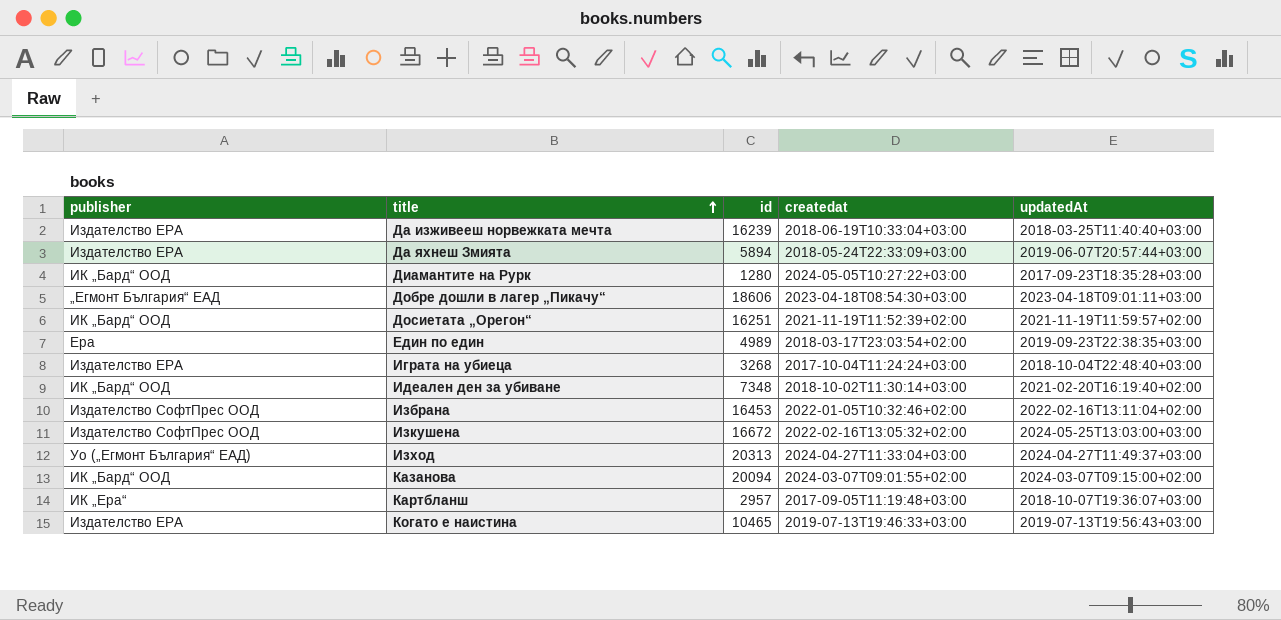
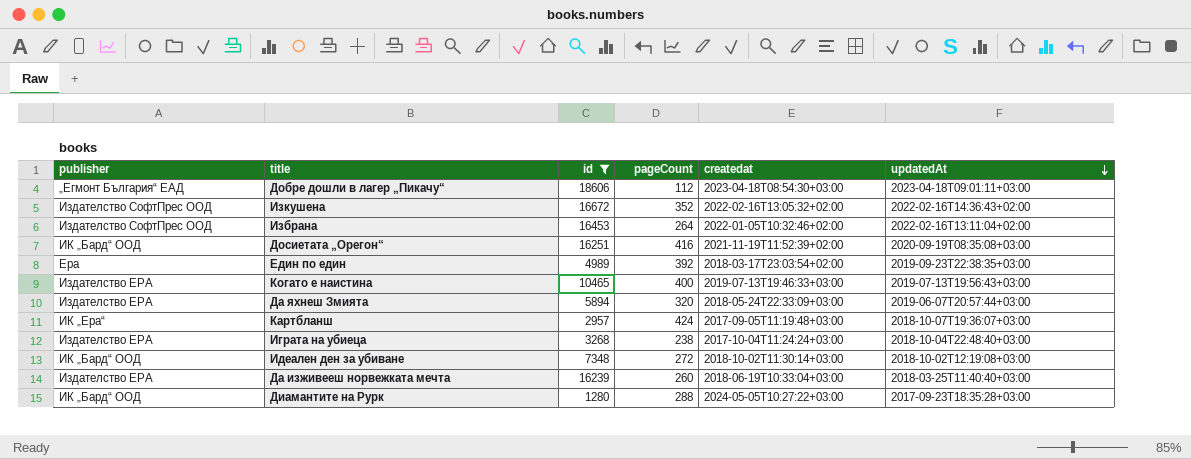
filter: none -> id <= 18606
row order: title ascending -> updatedAt descending
column pageCount | position: none -> 4
Изкушена | updatedAt: 2024-05-25T13:03:00+03:00 -> 2022-02-16T14:36:43+02:00
Досиетата „Орегон“ | updatedAt: 2021-11-19T11:59:57+02:00 -> 2020-09-19T08:35:08+03:00
Идеален ден за убиване | updatedAt: 2021-02-20T16:19:40+02:00 -> 2018-10-02T12:19:08+03:00

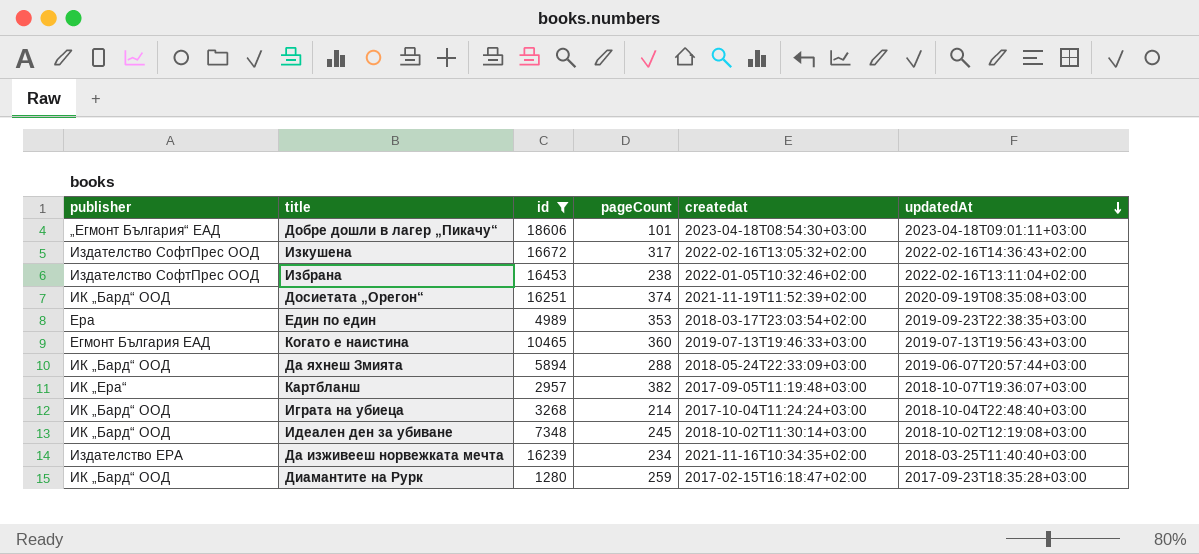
Добре дошли в лагер „Пикачу“ | pageCount: 112 -> 101
Изкушена | pageCount: 352 -> 317
Избрана | pageCount: 264 -> 238
Досиетата „Орегон“ | pageCount: 416 -> 374
Един по един | pageCount: 392 -> 353
Когато е наистина | publisher: Издателство ЕРА -> Егмонт България ЕАД
Когато е наистина | pageCount: 400 -> 360
Да яхнеш Змията | publisher: Издателство ЕРА -> ИК „Бард“ ООД
Да яхнеш Змията | pageCount: 320 -> 288
Картбланш | pageCount: 424 -> 382
Играта на убиеца | publisher: Издателство ЕРА -> ИК „Бард“ ООД
Играта на убиеца | pageCount: 238 -> 214
Идеален ден за убиване | pageCount: 272 -> 245
Да изживееш норвежката мечта | pageCount: 260 -> 234
Да изживееш норвежката мечта | createdat: 2018-06-19T10:33:04+03:00 -> 2021-11-16T10:34:35+02:00
Диамантите на Рурк | pageCount: 288 -> 259
Диамантите на Рурк | createdat: 2024-05-05T10:27:22+03:00 -> 2017-02-15T16:18:47+02:00

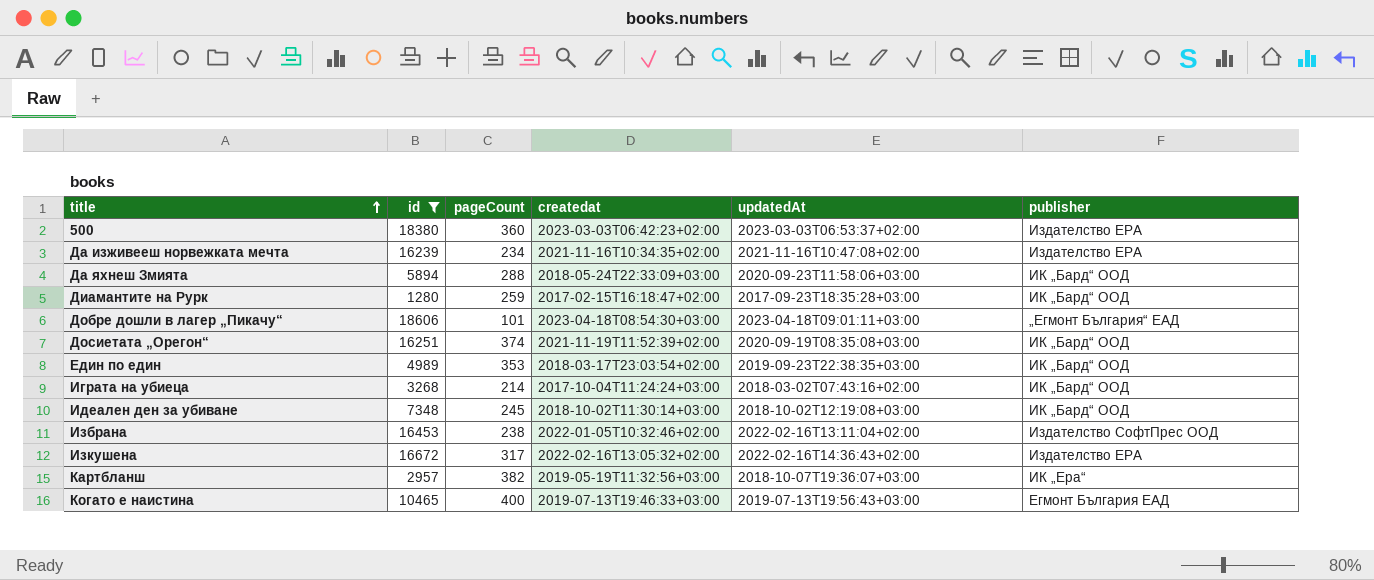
row order: updatedAt descending -> title ascending
column publisher | position: 1 -> 6
row 500: none -> 18380 | 360 | 2023-03-03T06:42:23+02:00 | 2023-03-03T06:53:37+02:00 | Издателство ЕРА
Да изживееш норвежката мечта | updatedAt: 2018-03-25T11:40:40+03:00 -> 2021-11-16T10:47:08+02:00
Да яхнеш Змията | updatedAt: 2019-06-07T20:57:44+03:00 -> 2020-09-23T11:58:06+03:00
Един по един | publisher: Ера -> ИК „Бард“ ООД
Играта на убиеца | updatedAt: 2018-10-04T22:48:40+03:00 -> 2018-03-02T07:43:16+02:00
Изкушена | publisher: Издателство СофтПрес ООД -> Издателство ЕРА
Картбланш | createdat: 2017-09-05T11:19:48+03:00 -> 2019-05-19T11:32:56+03:00
Когато е наистина | pageCount: 360 -> 400

